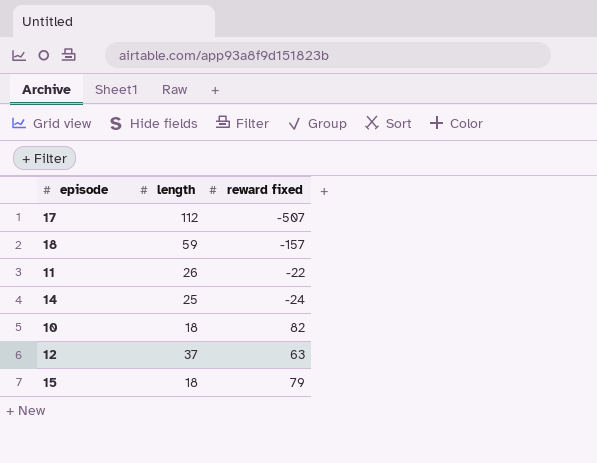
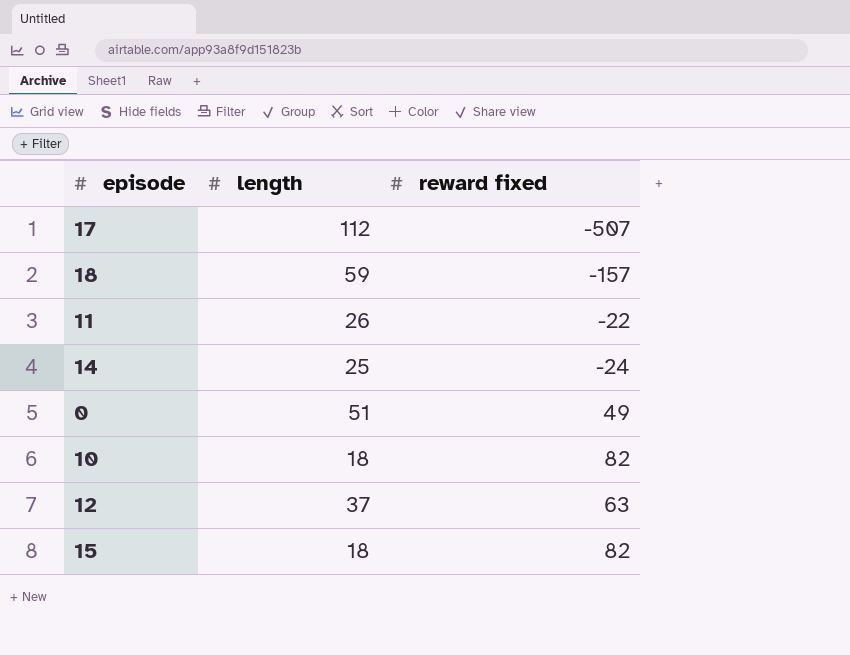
row 0: none -> 51 | 49
15 | reward fixed: 79 -> 82

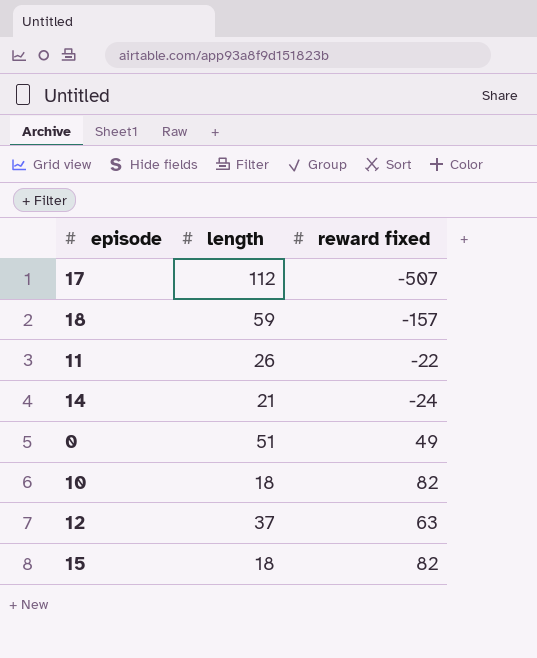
14 | length: 25 -> 21

